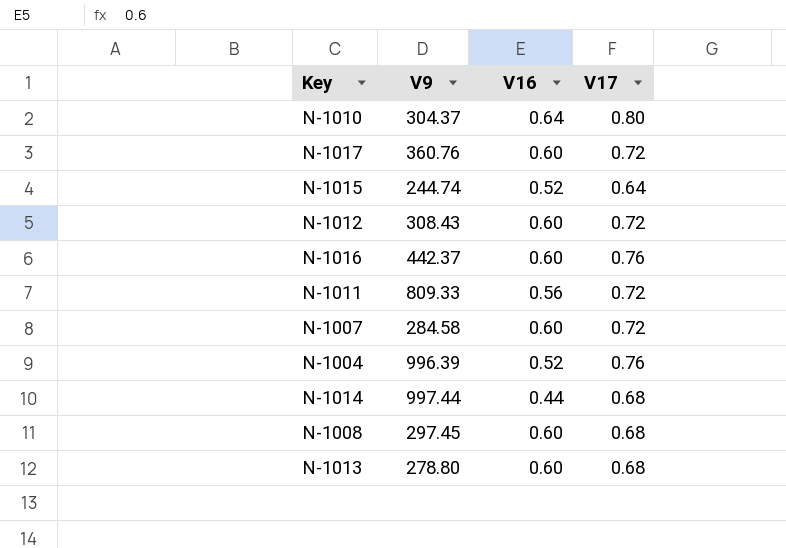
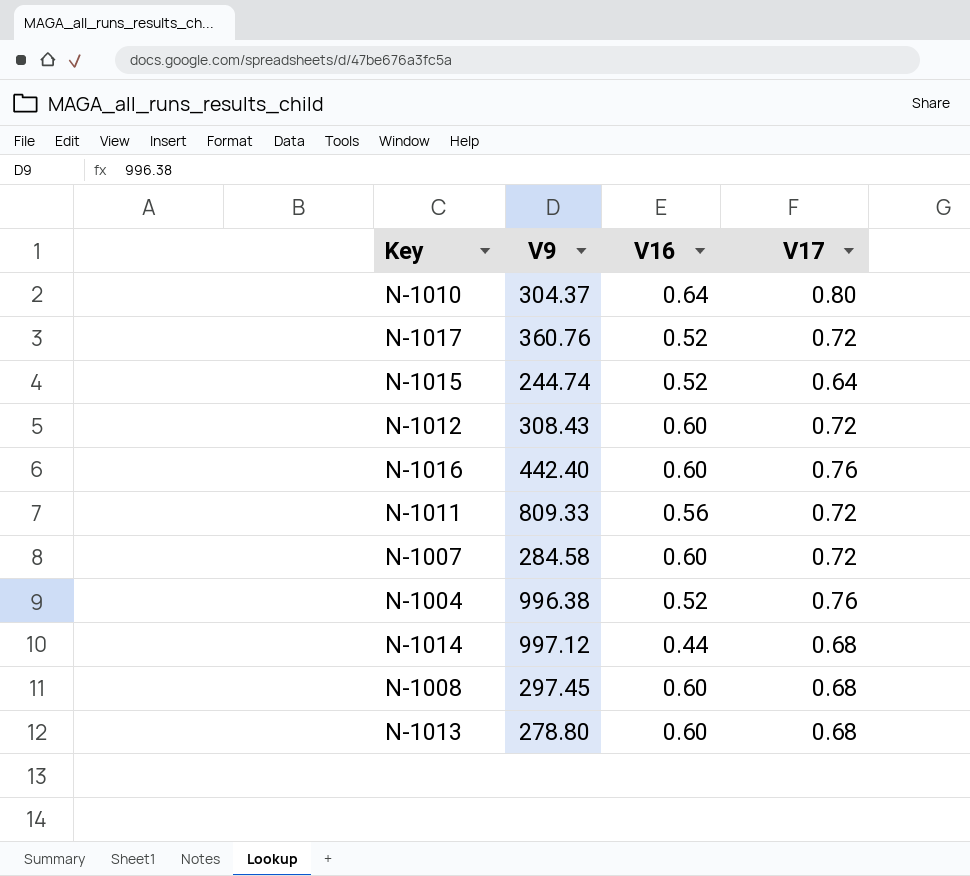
N-1017 | V16: 0.60 -> 0.52
N-1016 | V9: 442.37 -> 442.40
N-1004 | V9: 996.39 -> 996.38
N-1014 | V9: 997.44 -> 997.12

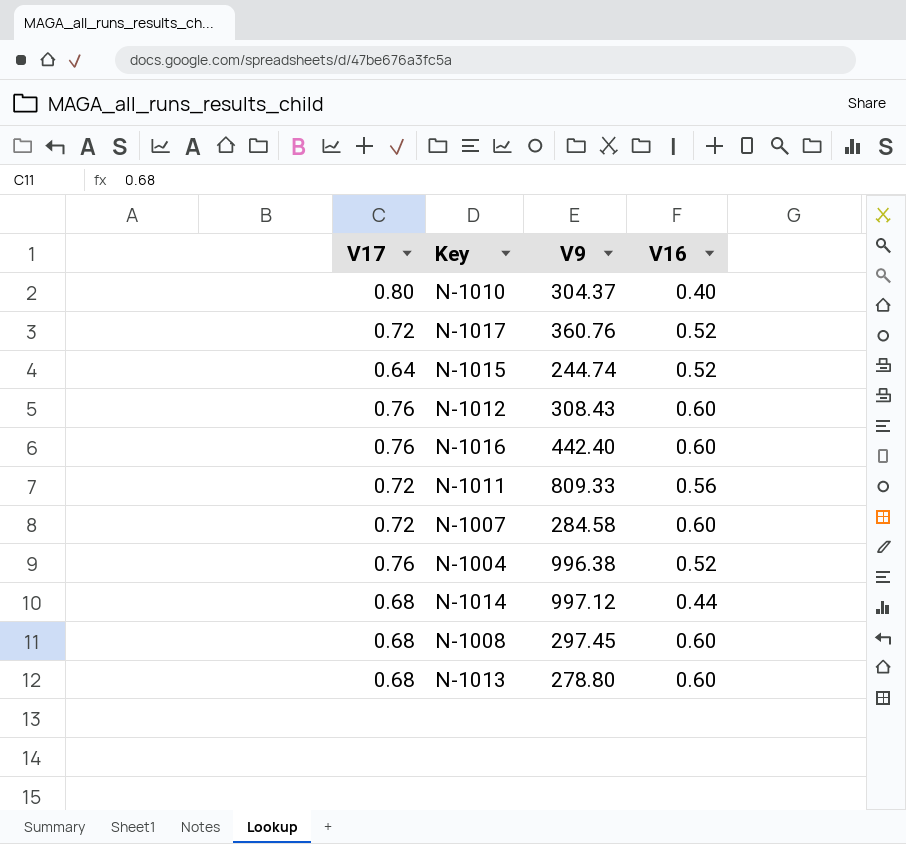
column V17 | position: 4 -> 1
N-1010 | V16: 0.64 -> 0.40
N-1012 | V17: 0.72 -> 0.76

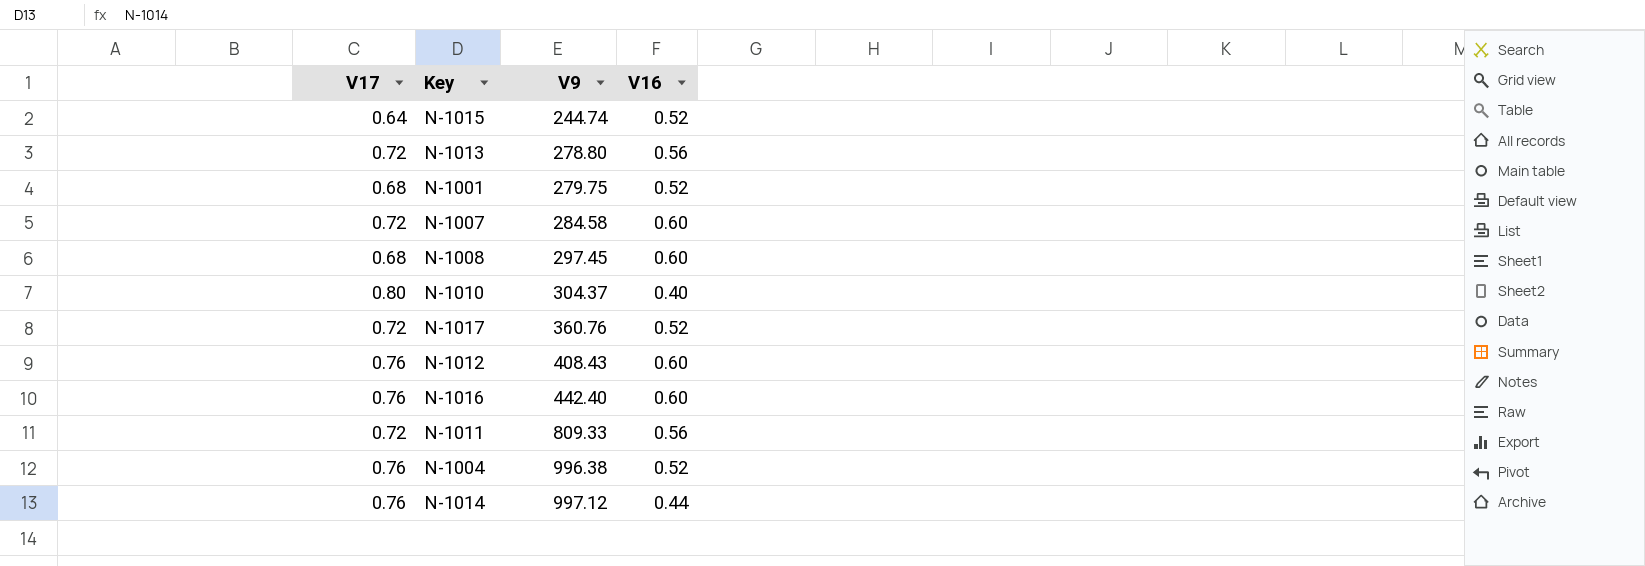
row order: none -> V9 ascending
N-1013 | V17: 0.68 -> 0.72
N-1013 | V16: 0.60 -> 0.56
row N-1001: none -> 0.68 | 279.75 | 0.52
N-1012 | V9: 308.43 -> 408.43
N-1014 | V17: 0.68 -> 0.76

